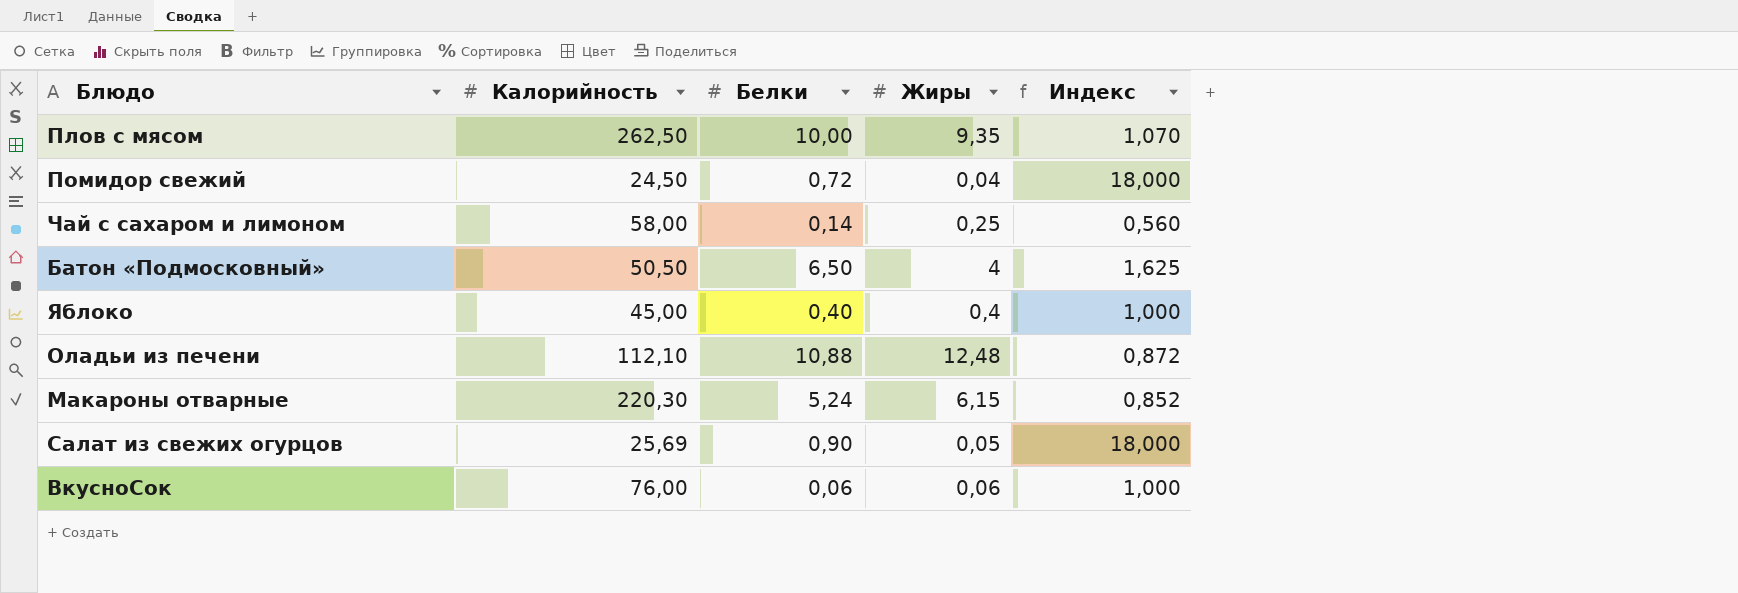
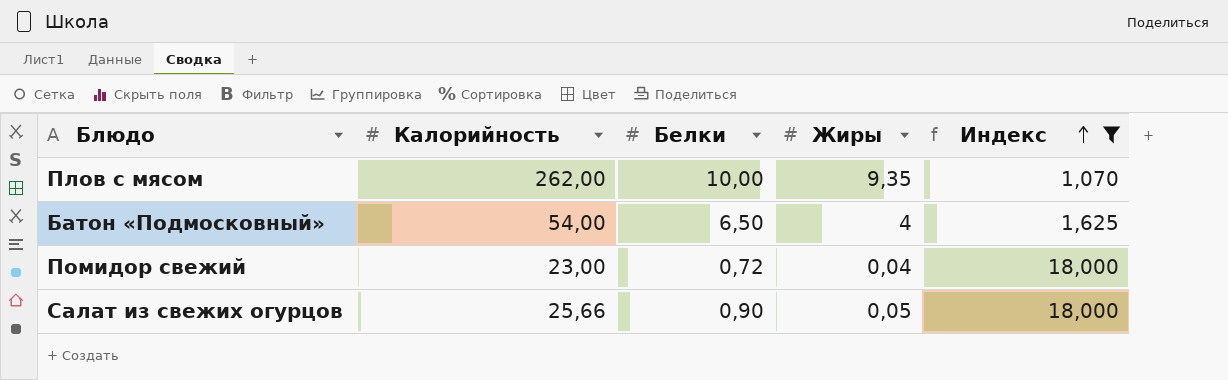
filter: none -> Индекс >= 1,070
row order: none -> Индекс ascending
Плов с мясом | Калорийность: 262,50 -> 262,00
Батон «Подмосковный» | Калорийность: 50,50 -> 54,00
Помидор свежий | Калорийность: 24,50 -> 23,00
Салат из свежих огурцов | Калорийность: 25,69 -> 25,66

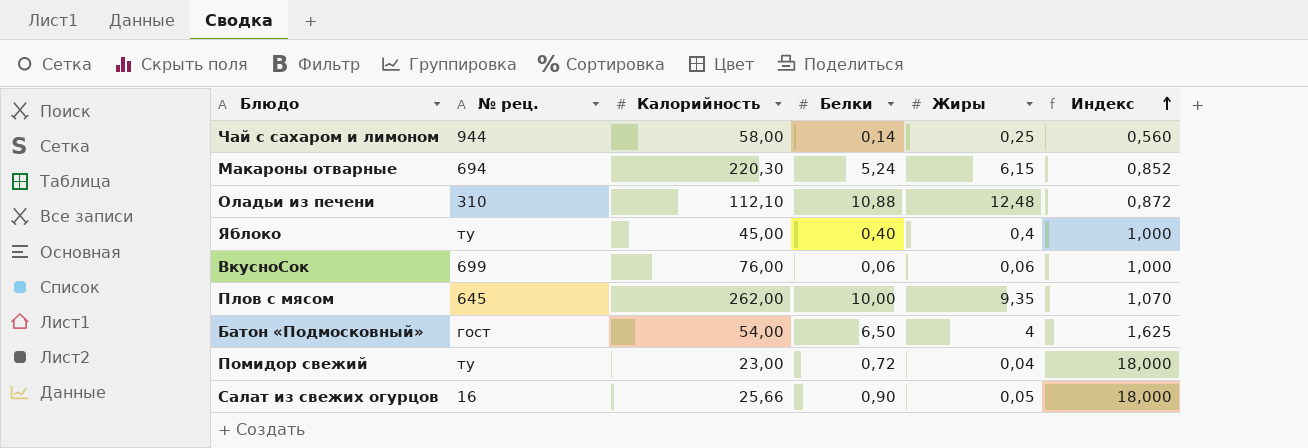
filter: Индекс >= 1,070 -> none
column № рец. | position: none -> 2

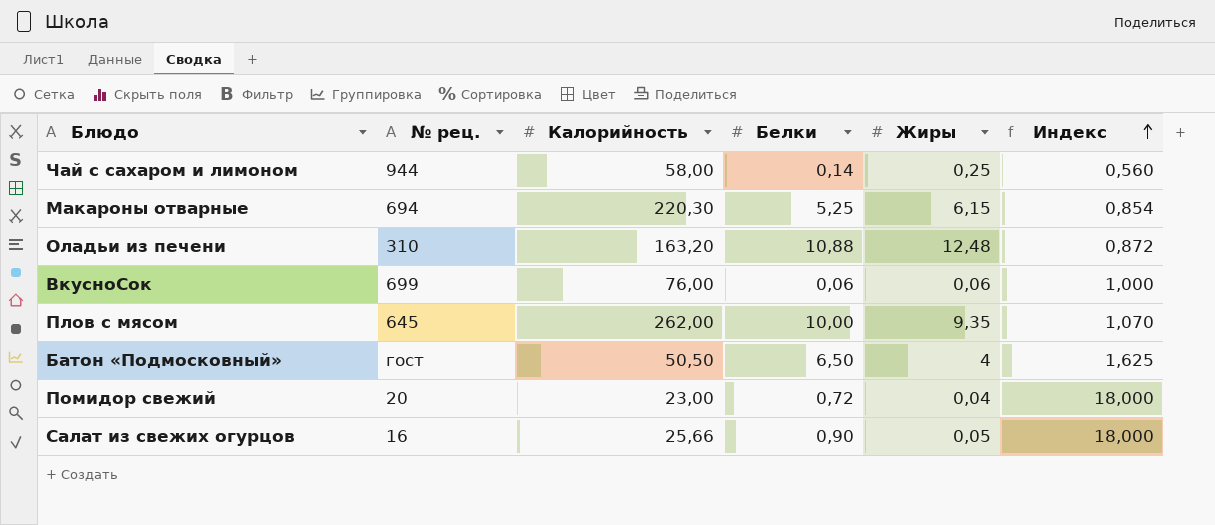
row Яблоко: ту | 45,00 | 0,40 | 0,4 | 1,000 -> none
Макароны отварные | Белки: 5,24 -> 5,25
Макароны отварные | Индекс: 0,852 -> 0,854
Оладьи из печени | Калорийность: 112,10 -> 163,20
Батон «Подмосковный» | Калорийность: 54,00 -> 50,50
Помидор свежий | № рец.: ту -> 20

